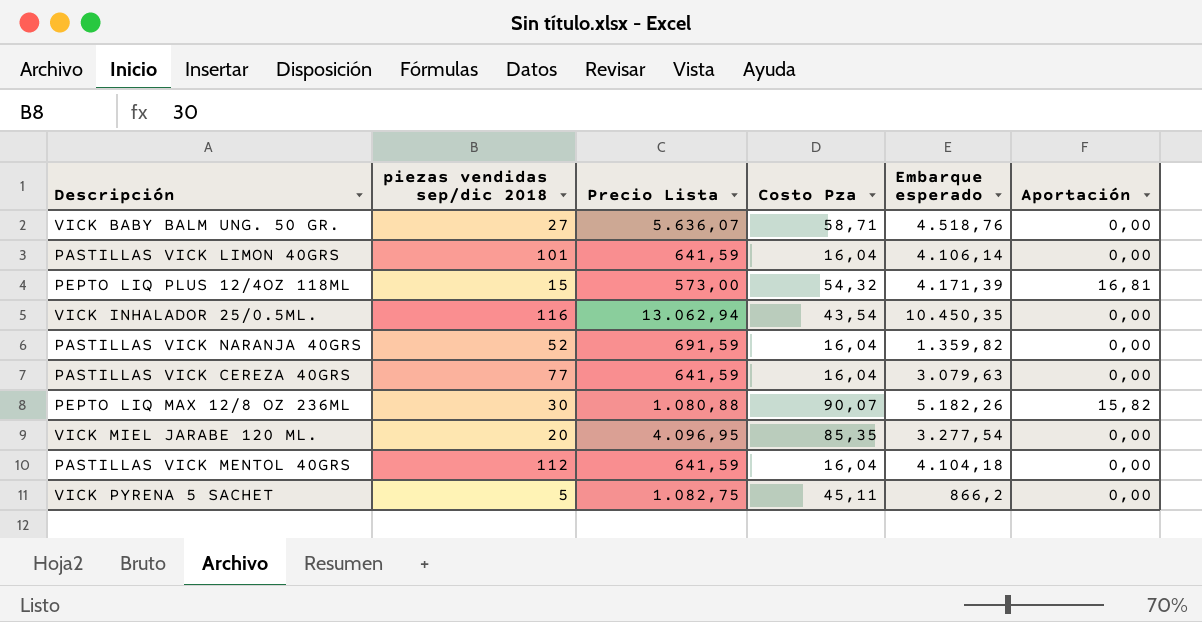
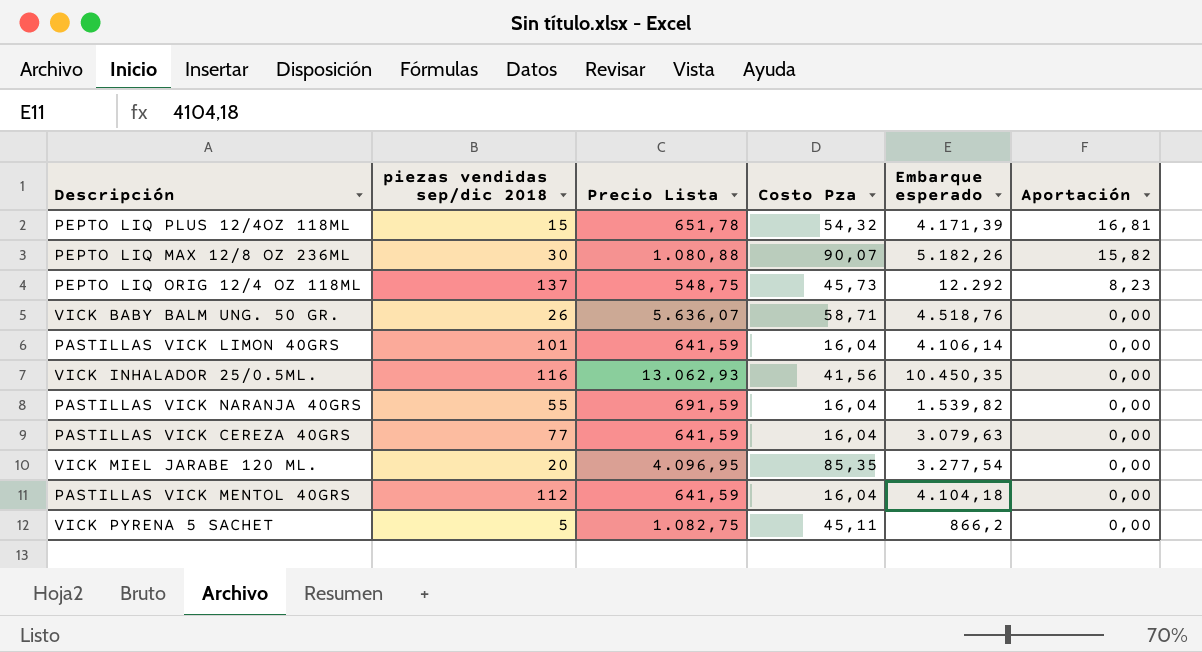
row order: none -> Aportación descending
PEPTO LIQ PLUS 12/4OZ 118ML | Precio Lista: 573,00 -> 651,78
row PEPTO LIQ ORIG 12/4 OZ 118ML: none -> 137 | 548,75 | 45,73 | 12.292 | 8,23
VICK BABY BALM UNG. 50 GR. | piezas vendidas sep/dic 2018: 27 -> 26
VICK INHALADOR 25/0.5ML. | Precio Lista: 13.062,94 -> 13.062,93
VICK INHALADOR 25/0.5ML. | Costo Pza: 43,54 -> 41,56
PASTILLAS VICK NARANJA 40GRS | piezas vendidas sep/dic 2018: 52 -> 55
PASTILLAS VICK NARANJA 40GRS | Embarque esperado: 1.359,82 -> 1.539,82

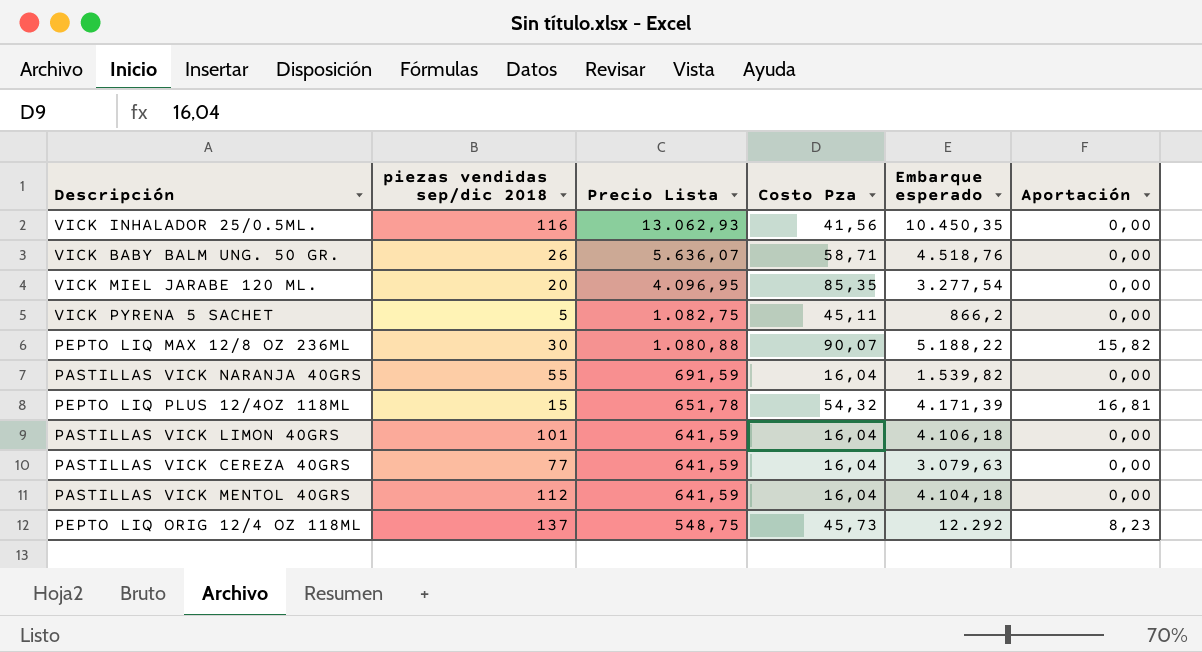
row order: Aportación descending -> Precio Lista descending
PEPTO LIQ MAX 12/8 OZ 236ML | Embarque esperado: 5.182,26 -> 5.188,22
PASTILLAS VICK LIMON 40GRS | Embarque esperado: 4.106,14 -> 4.106,18

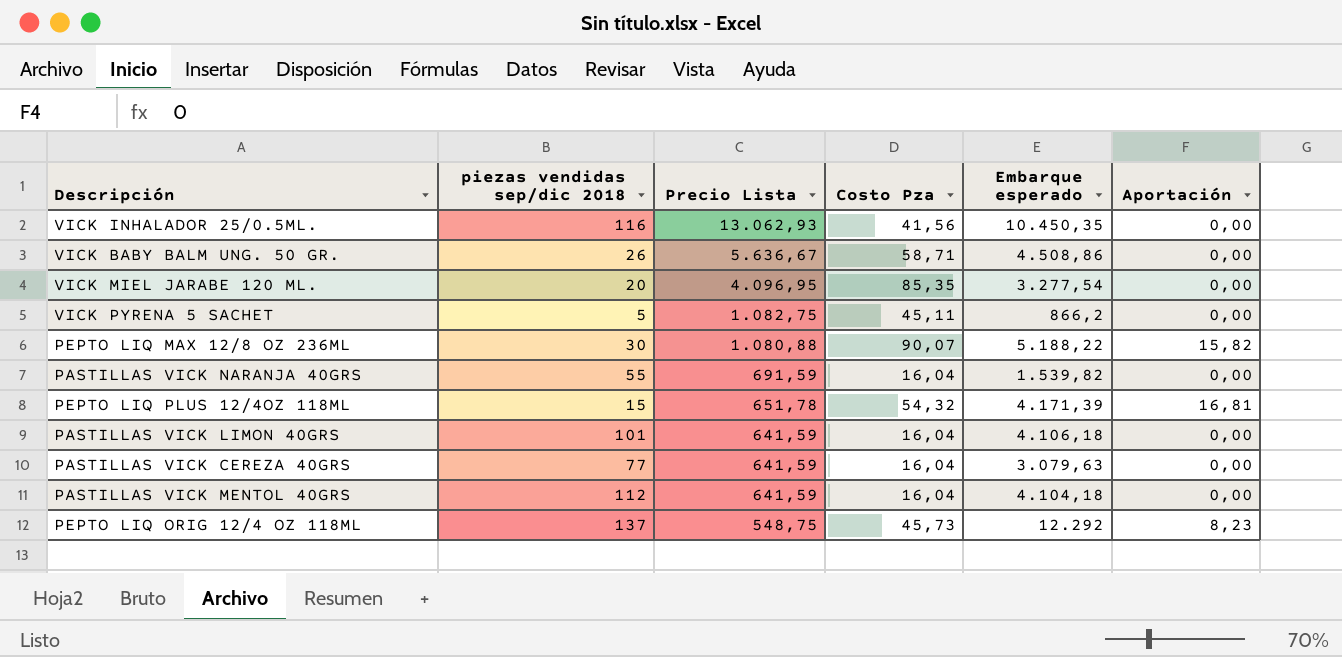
VICK BABY BALM UNG. 50 GR. | Precio Lista: 5.636,07 -> 5.636,67
VICK BABY BALM UNG. 50 GR. | Embarque esperado: 4.518,76 -> 4.508,86

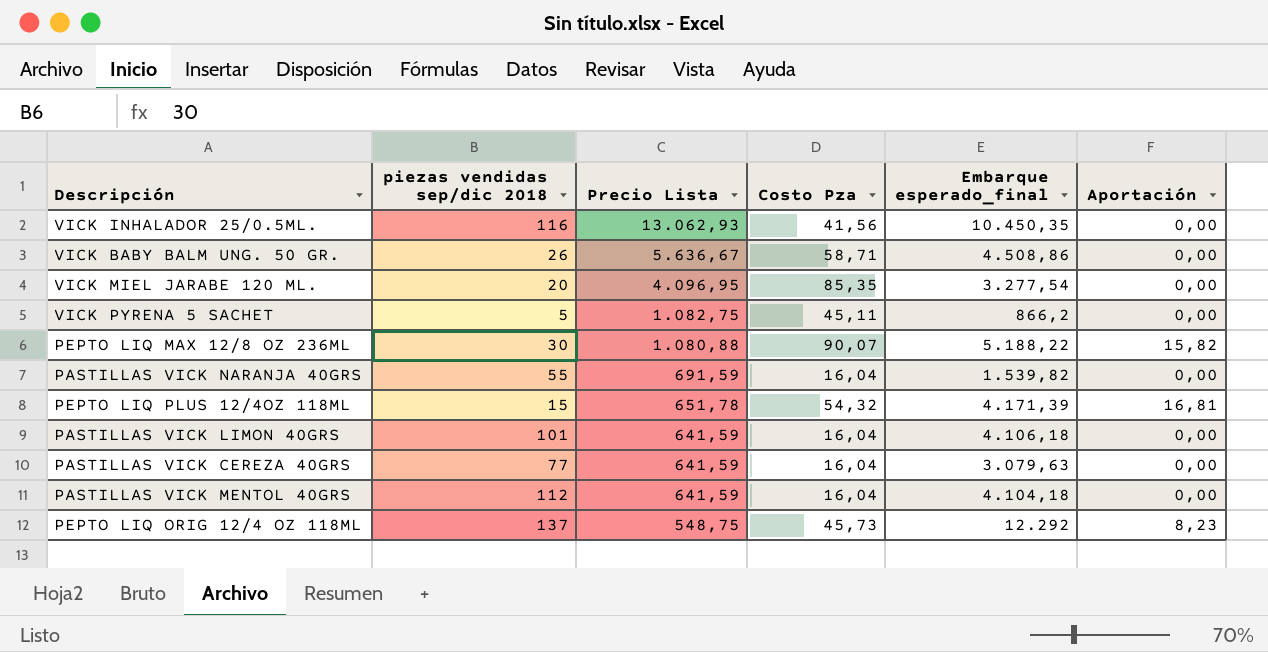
column name: Embarque esperado -> Embarque esperado_final

